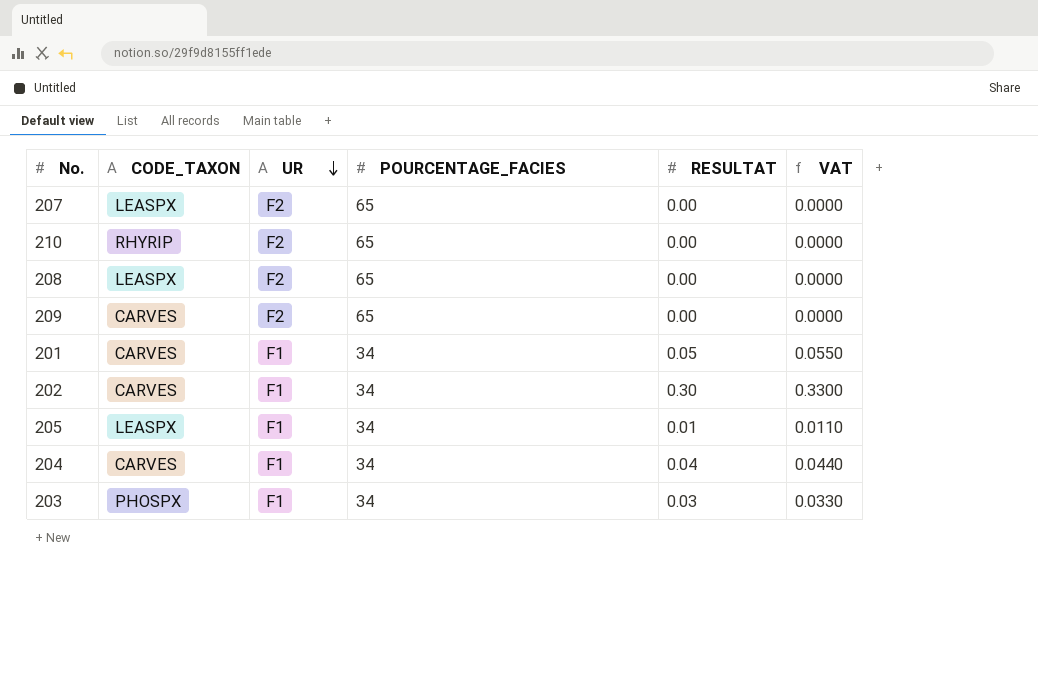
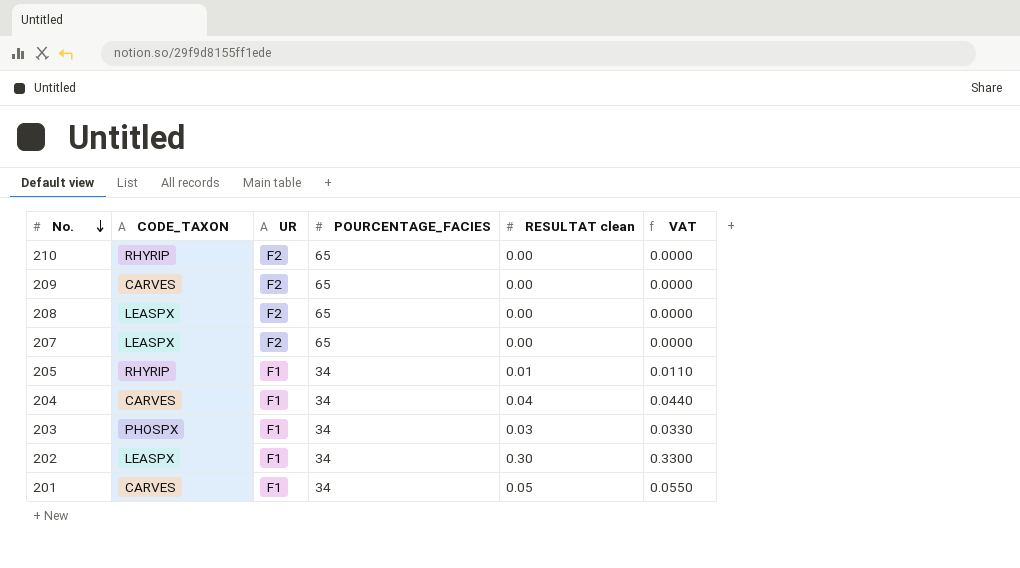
row order: UR descending -> No. descending
column name: RESULTAT -> RESULTAT clean
205 | CODE_TAXON: LEASPX -> RHYRIP
202 | CODE_TAXON: CARVES -> LEASPX

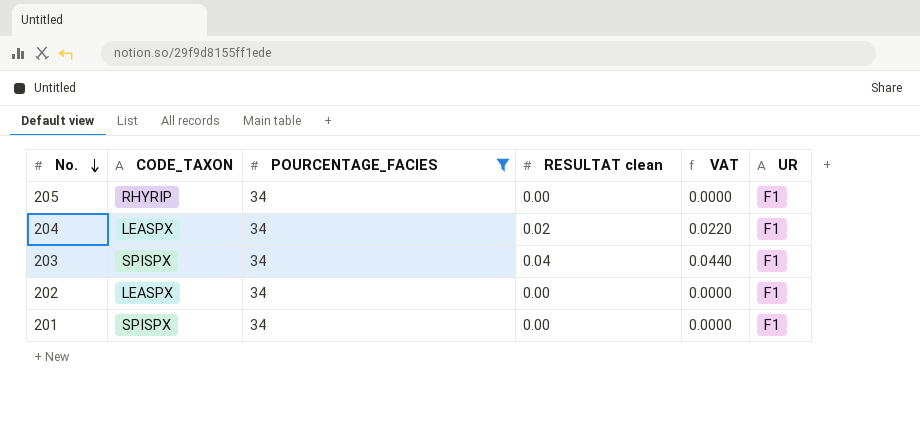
filter: none -> POURCENTAGE_FACIES = 34
column UR | position: 3 -> 6
205 | RESULTAT clean: 0.01 -> 0.00
205 | VAT: 0.0110 -> 0.0000
204 | CODE_TAXON: CARVES -> LEASPX
204 | RESULTAT clean: 0.04 -> 0.02
204 | VAT: 0.0440 -> 0.0220
203 | CODE_TAXON: PHOSPX -> SPISPX
203 | RESULTAT clean: 0.03 -> 0.04
203 | VAT: 0.0330 -> 0.0440
202 | RESULTAT clean: 0.30 -> 0.00
202 | VAT: 0.3300 -> 0.0000
201 | CODE_TAXON: CARVES -> SPISPX
201 | RESULTAT clean: 0.05 -> 0.00
201 | VAT: 0.0550 -> 0.0000

